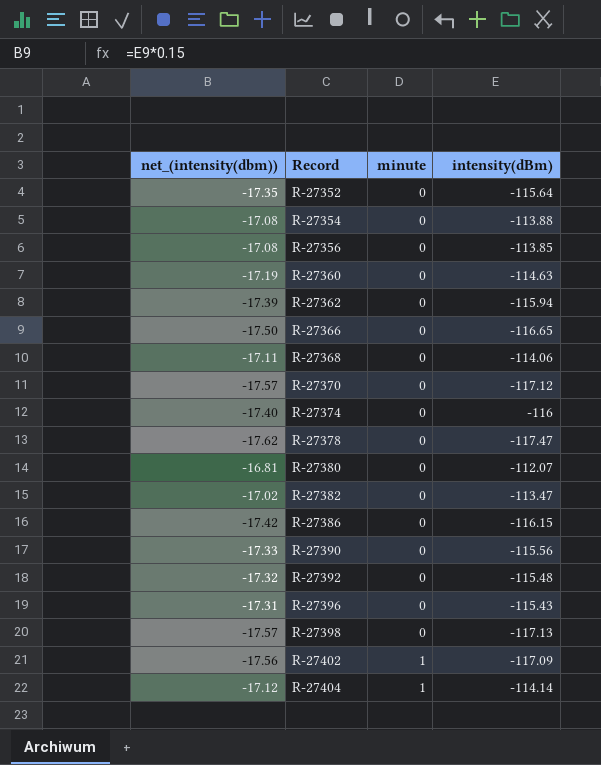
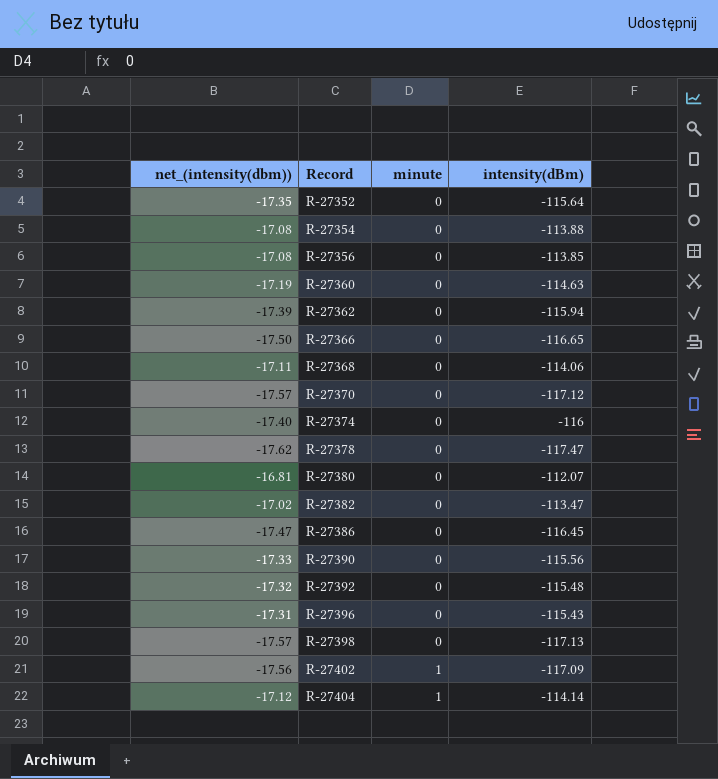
R-27386 | net_(intensity(dbm)): -17.42 -> -17.47
R-27386 | intensity(dBm): -116.15 -> -116.45

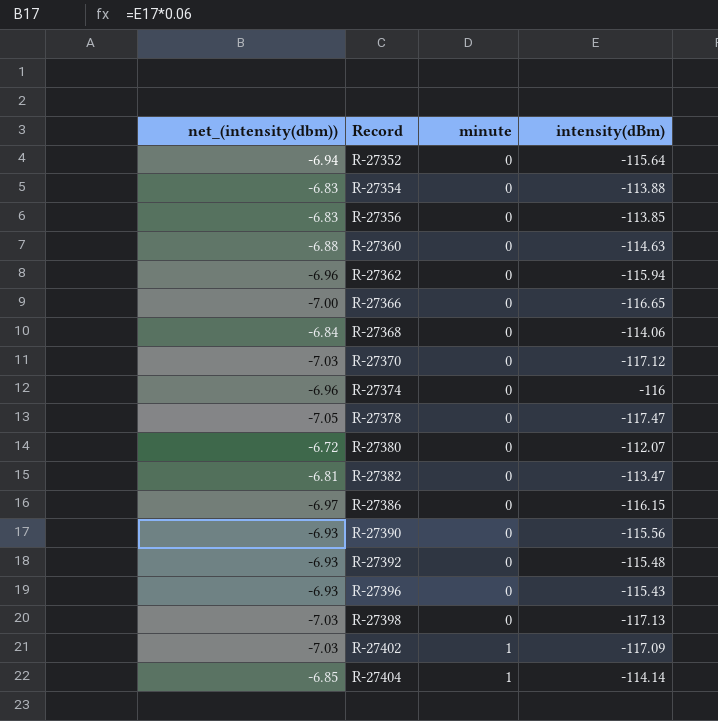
column net_(intensity(dbm)) | formula: [intensity(dBm)] * 0.15 -> [intensity(dBm)] * 0.06
R-27386 | intensity(dBm): -116.45 -> -116.15

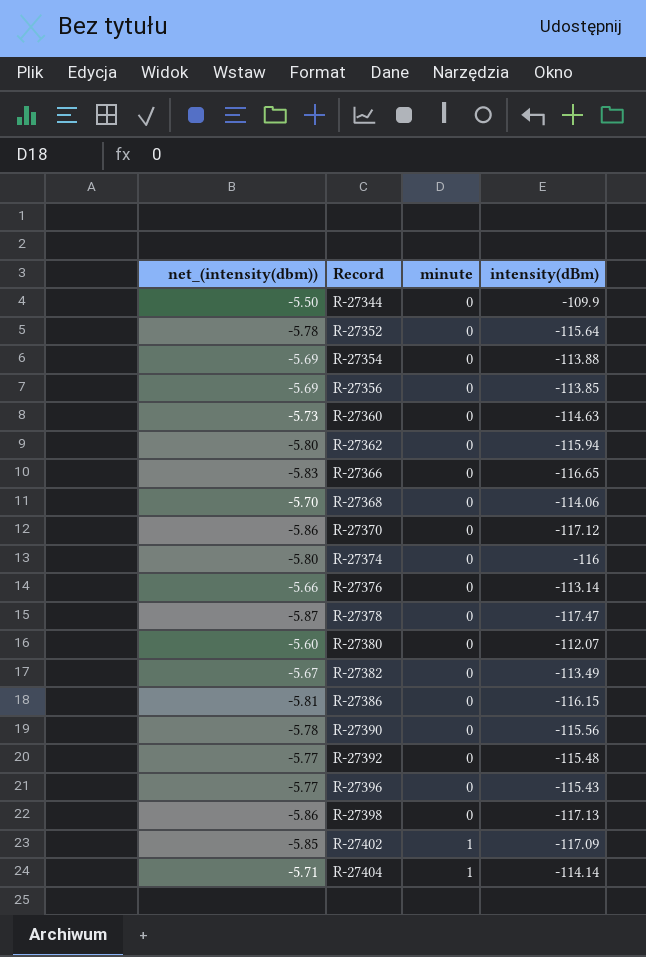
column net_(intensity(dbm)) | formula: [intensity(dBm)] * 0.06 -> [intensity(dBm)] * 0.05
row R-27344: none -> -5.50 | 0 | -109.9
row R-27376: none -> -5.66 | 0 | -113.14
R-27382 | intensity(dBm): -113.47 -> -113.49

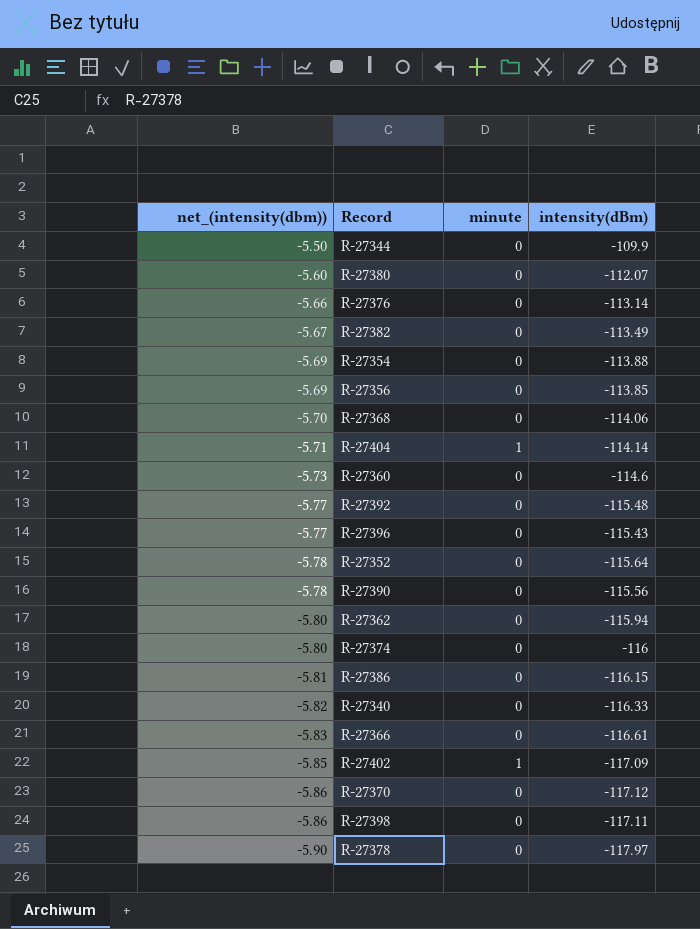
row order: Record ascending -> net_(intensity(dbm)) descending
R-27360 | intensity(dBm): -114.63 -> -114.6
row R-27340: none -> -5.82 | 0 | -116.33
R-27366 | intensity(dBm): -116.65 -> -116.61
R-27398 | intensity(dBm): -117.13 -> -117.11
R-27378 | net_(intensity(dbm)): -5.87 -> -5.90
R-27378 | intensity(dBm): -117.47 -> -117.97

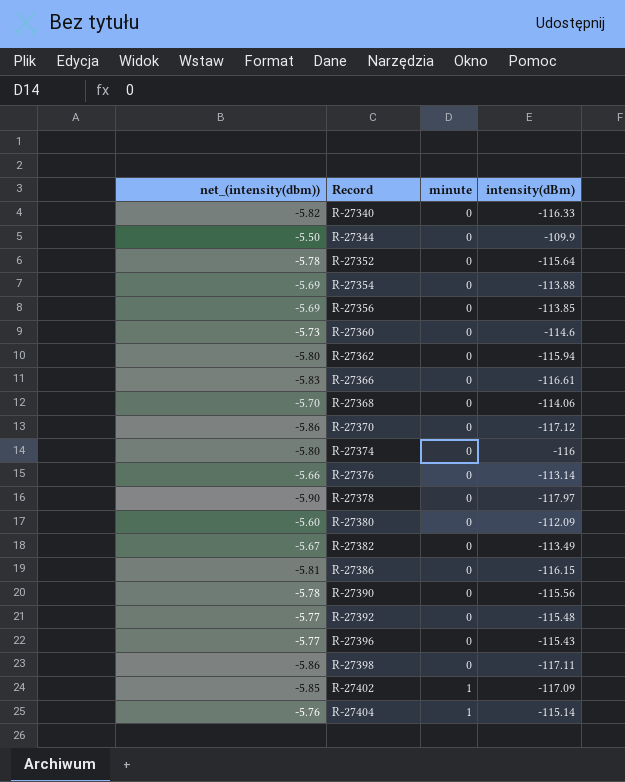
row order: net_(intensity(dbm)) descending -> Record ascending
R-27380 | intensity(dBm): -112.07 -> -112.09
R-27404 | net_(intensity(dbm)): -5.71 -> -5.76
R-27404 | intensity(dBm): -114.14 -> -115.14

